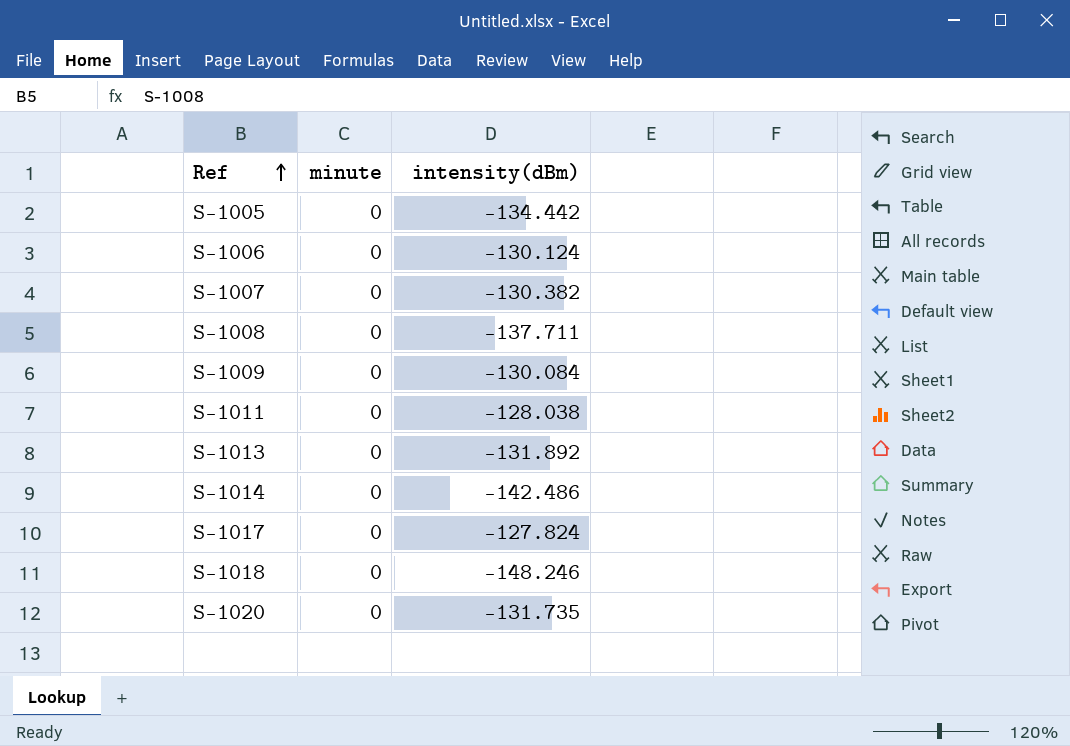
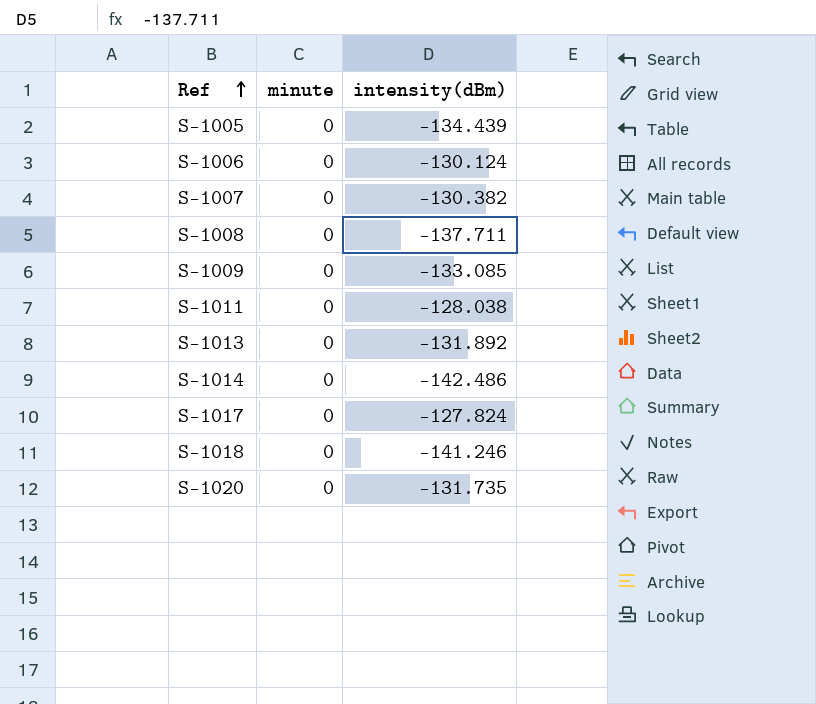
S-1005 | intensity(dBm): -134.442 -> -134.439
S-1009 | intensity(dBm): -130.084 -> -133.085
S-1018 | intensity(dBm): -148.246 -> -141.246

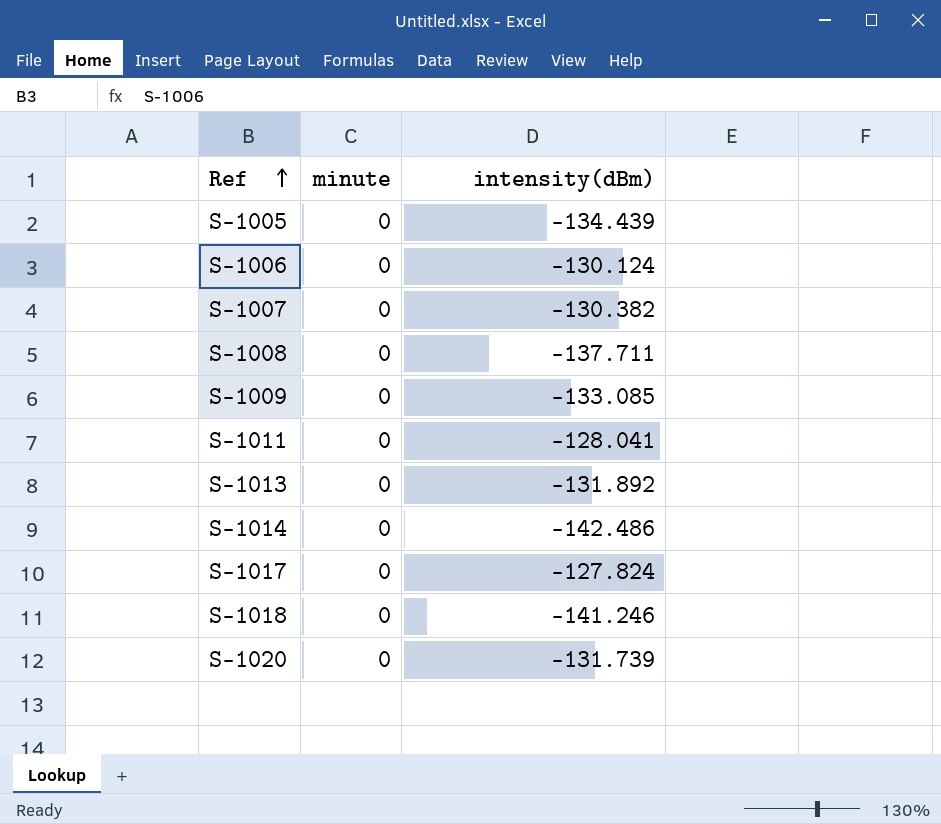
S-1011 | intensity(dBm): -128.038 -> -128.041
S-1020 | intensity(dBm): -131.735 -> -131.739

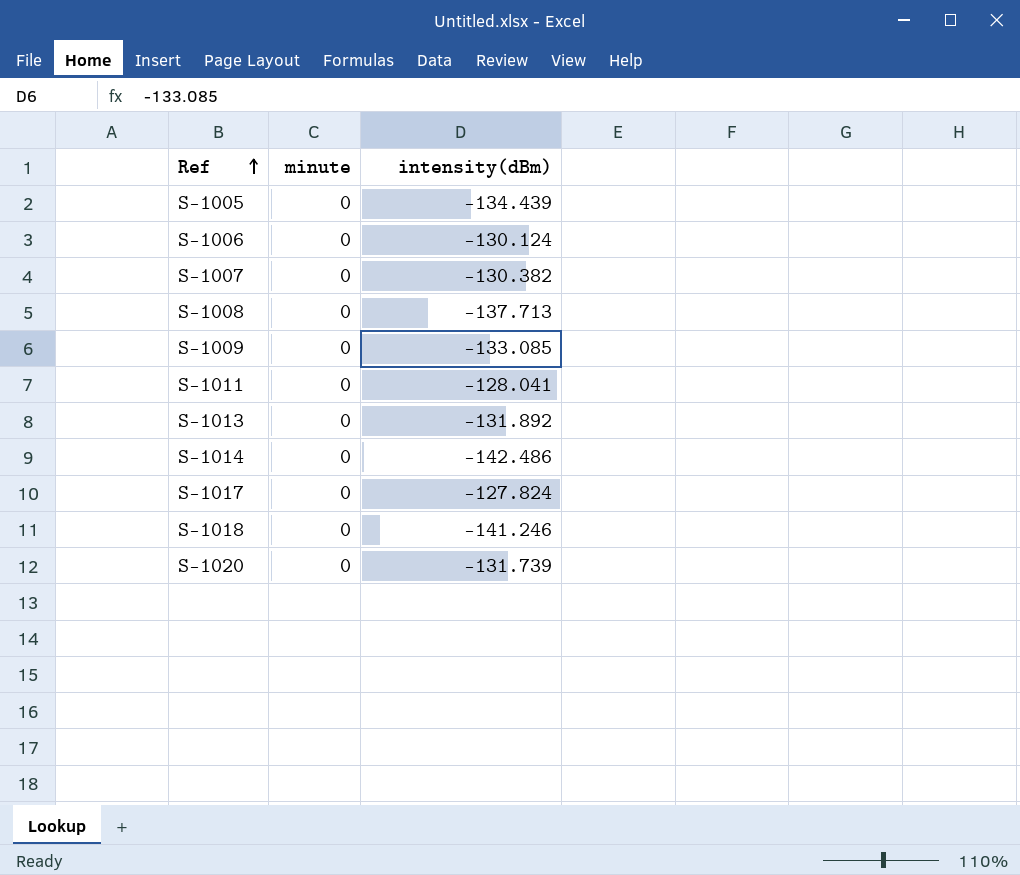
S-1008 | intensity(dBm): -137.711 -> -137.713

